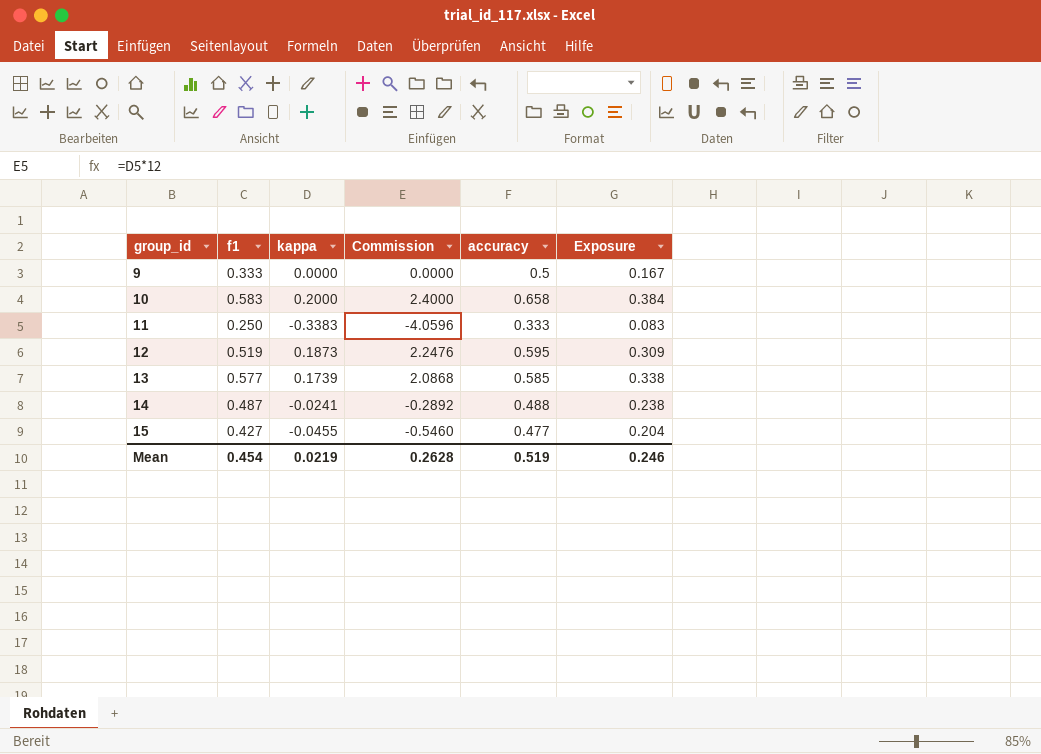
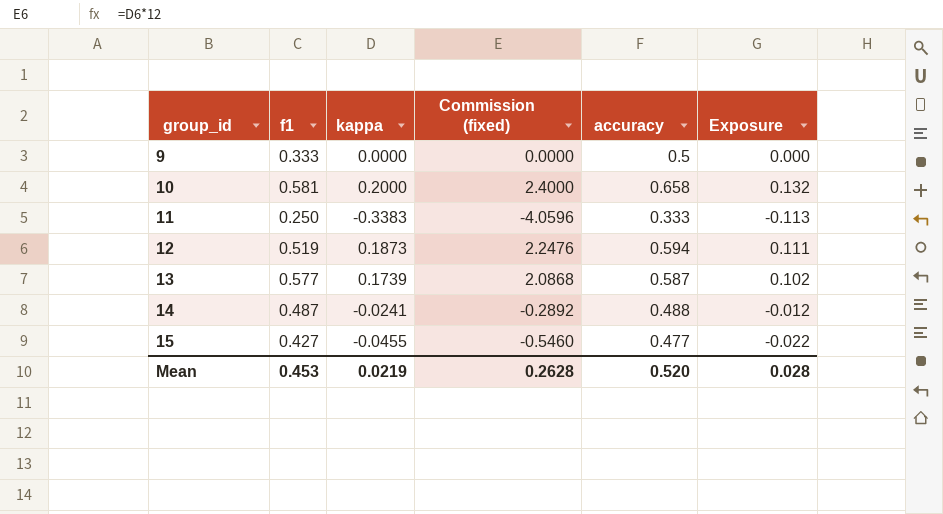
column name: Commission -> Commission (fixed)
column Exposure | formula: [f1] * [accuracy] -> [kappa] * [accuracy]
10 | f1: 0.583 -> 0.581
12 | accuracy: 0.595 -> 0.594
13 | accuracy: 0.585 -> 0.587
Mean | f1: 0.454 -> 0.453
Mean | accuracy: 0.519 -> 0.520
Mean | Exposure: 0.246 -> 0.028

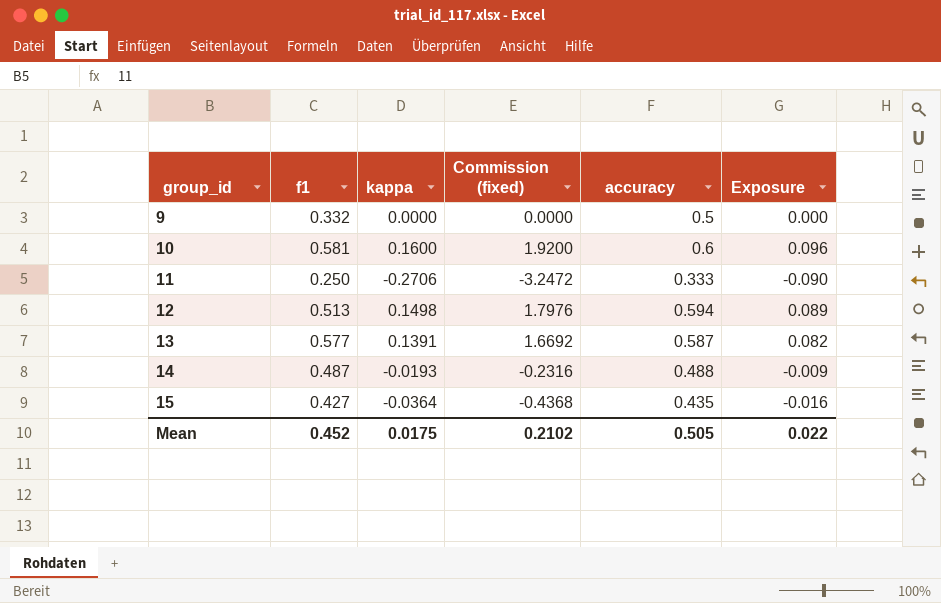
9 | f1: 0.333 -> 0.332
10 | kappa: 0.2000 -> 0.1600
10 | Commission (fixed): 2.4000 -> 1.9200
10 | accuracy: 0.658 -> 0.6
10 | Exposure: 0.132 -> 0.096
11 | kappa: -0.3383 -> -0.2706
11 | Commission (fixed): -4.0596 -> -3.2472
11 | Exposure: -0.113 -> -0.090
12 | f1: 0.519 -> 0.513
12 | kappa: 0.1873 -> 0.1498
12 | Commission (fixed): 2.2476 -> 1.7976
12 | Exposure: 0.111 -> 0.089
13 | kappa: 0.1739 -> 0.1391
13 | Commission (fixed): 2.0868 -> 1.6692
13 | Exposure: 0.102 -> 0.082
14 | kappa: -0.0241 -> -0.0193
14 | Commission (fixed): -0.2892 -> -0.2316
14 | Exposure: -0.012 -> -0.009
15 | kappa: -0.0455 -> -0.0364
15 | Commission (fixed): -0.5460 -> -0.4368
15 | accuracy: 0.477 -> 0.435
15 | Exposure: -0.022 -> -0.016
Mean | f1: 0.453 -> 0.452
Mean | kappa: 0.0219 -> 0.0175
Mean | Commission (fixed): 0.2628 -> 0.2102
Mean | accuracy: 0.520 -> 0.505
Mean | Exposure: 0.028 -> 0.022

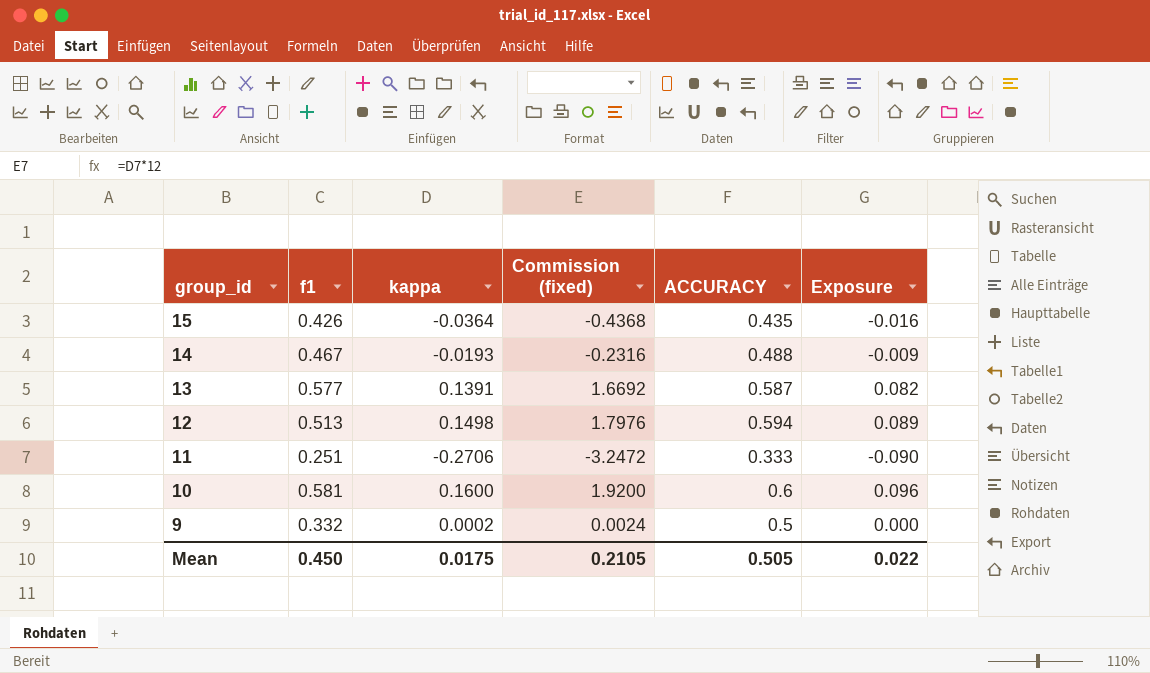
row order: group_id ascending -> group_id descending
column name: accuracy -> ACCURACY
15 | f1: 0.427 -> 0.426
14 | f1: 0.487 -> 0.467
11 | f1: 0.250 -> 0.251
9 | kappa: 0.0000 -> 0.0002
9 | Commission (fixed): 0.0000 -> 0.0024
Mean | f1: 0.452 -> 0.450
Mean | Commission (fixed): 0.2102 -> 0.2105

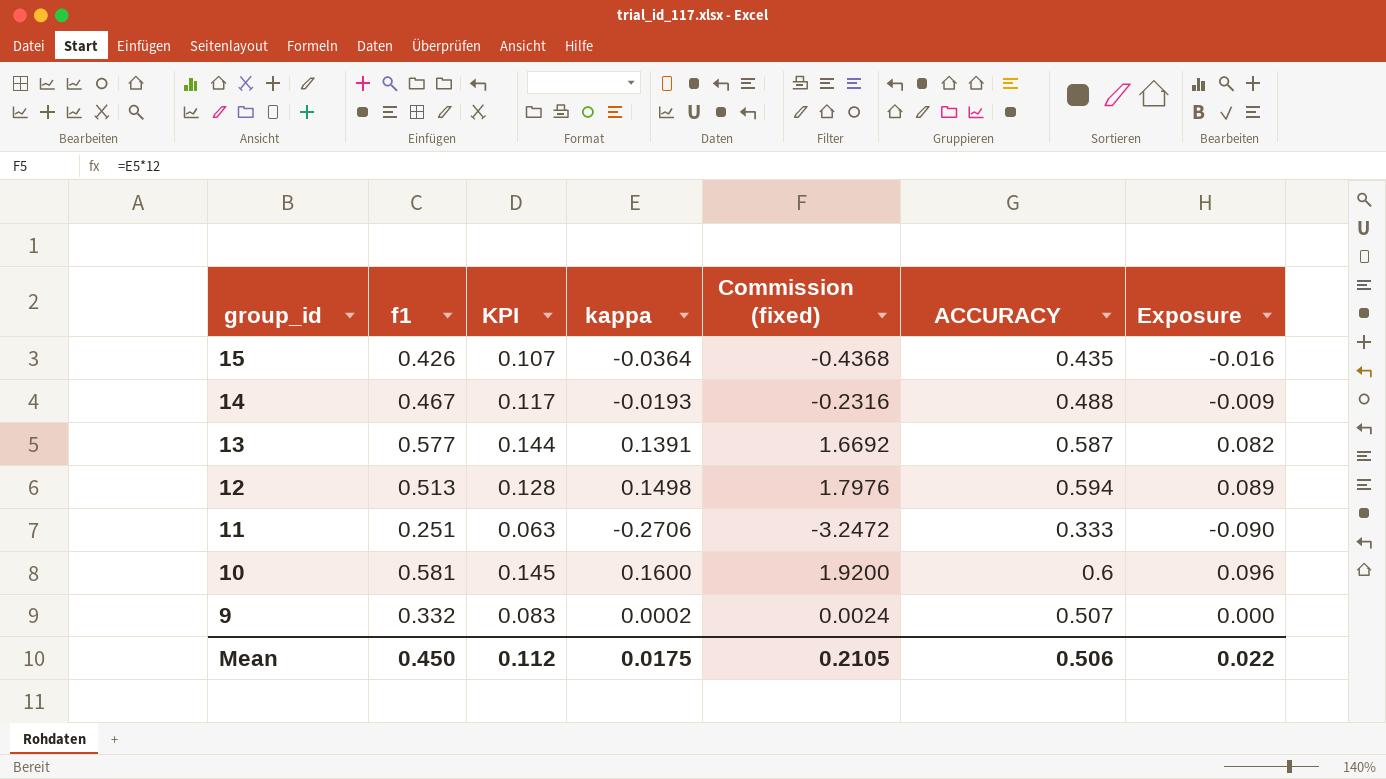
column KPI | formula: none -> [f1] * 0.25
9 | ACCURACY: 0.5 -> 0.507
Mean | ACCURACY: 0.505 -> 0.506

